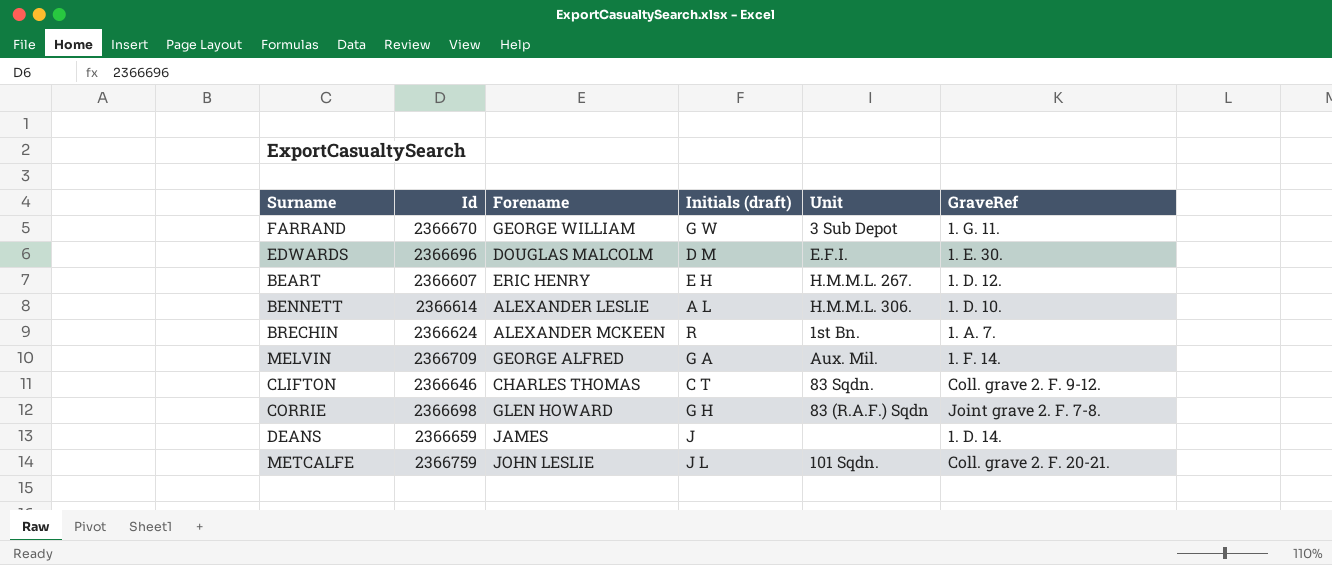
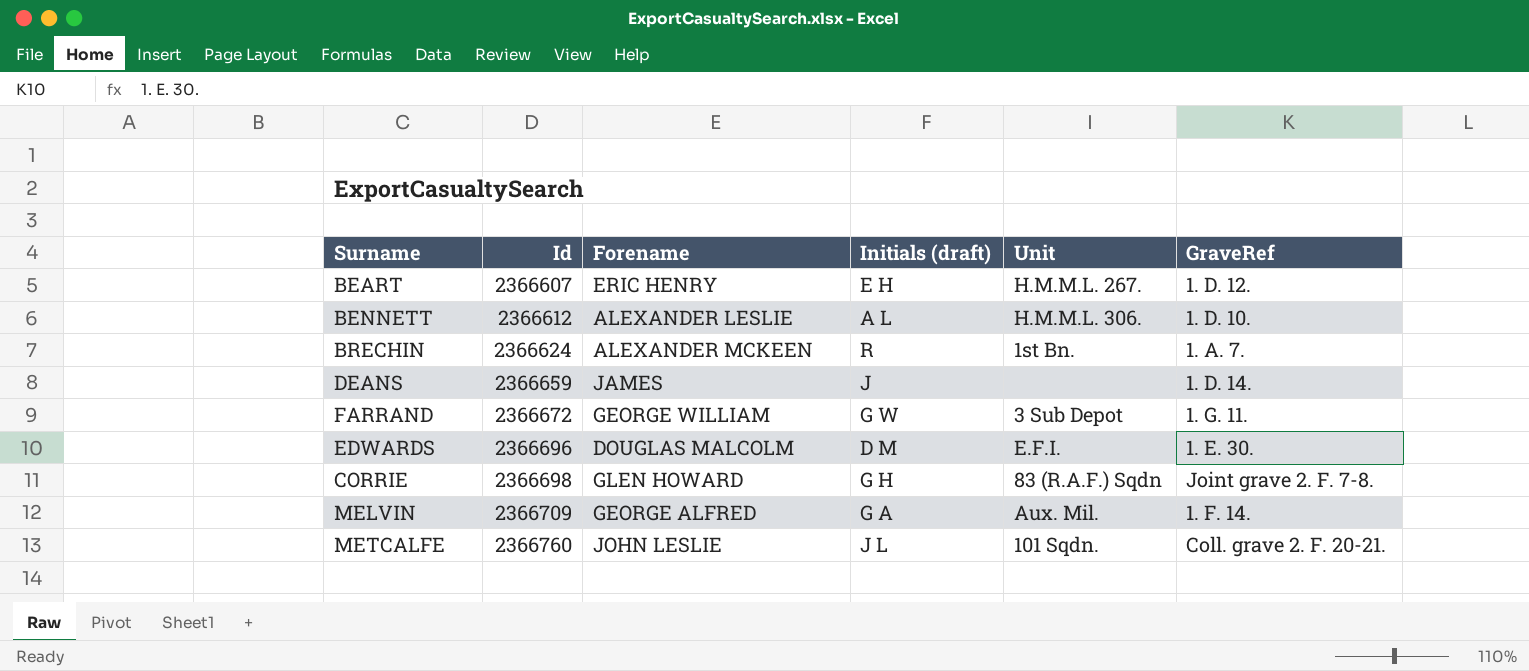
row order: none -> Id ascending
row CLIFTON: 2366646 | CHARLES THOMAS | C T | 83 Sqdn. | Coll. grave 2. F. 9-12. -> none
BENNETT | Id: 2366614 -> 2366612
FARRAND | Id: 2366670 -> 2366672
METCALFE | Id: 2366759 -> 2366760

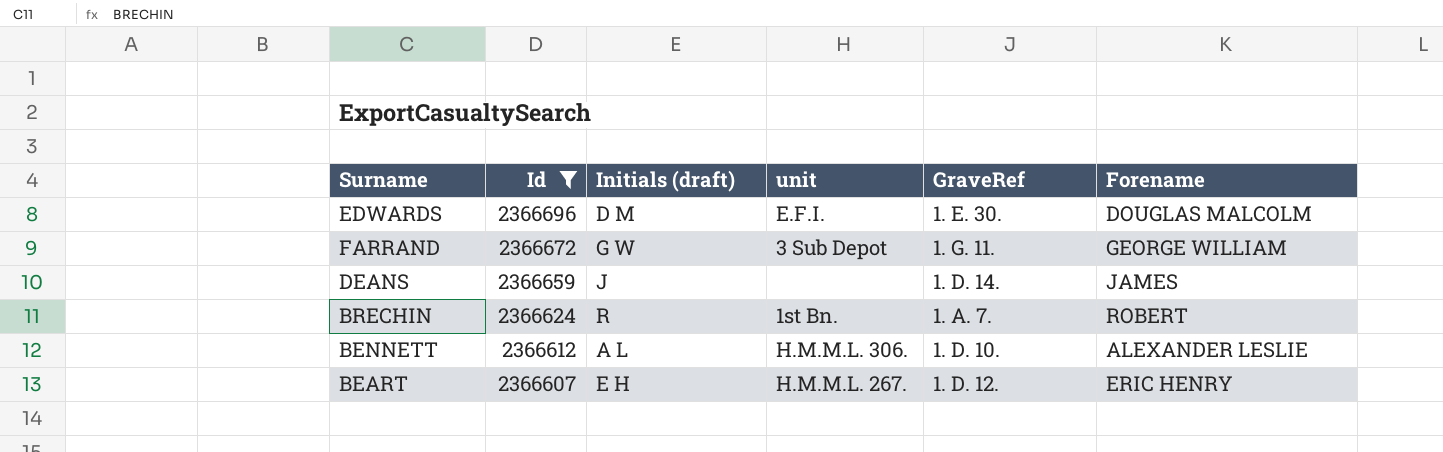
filter: none -> Id <= 2366696
row order: Id ascending -> Id descending
column name: Unit -> unit
column Forename | position: 3 -> 6
BRECHIN | Forename: ALEXANDER MCKEEN -> ROBERT

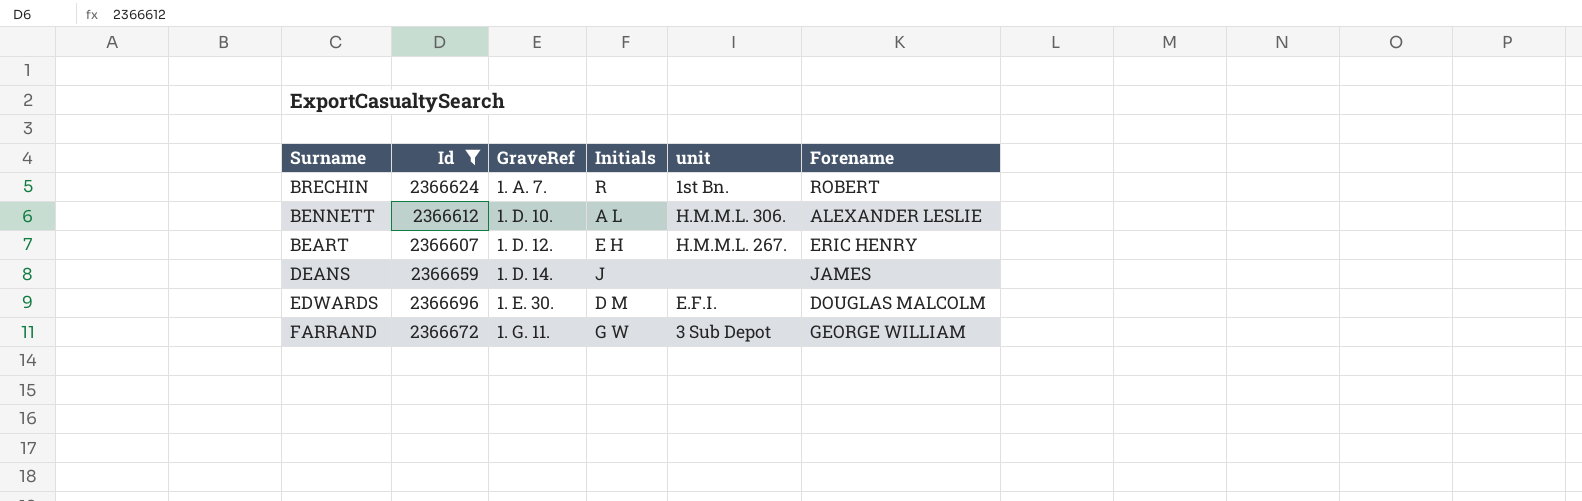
row order: Id descending -> GraveRef ascending
column GraveRef | position: 5 -> 3
column name: Initials (draft) -> Initials

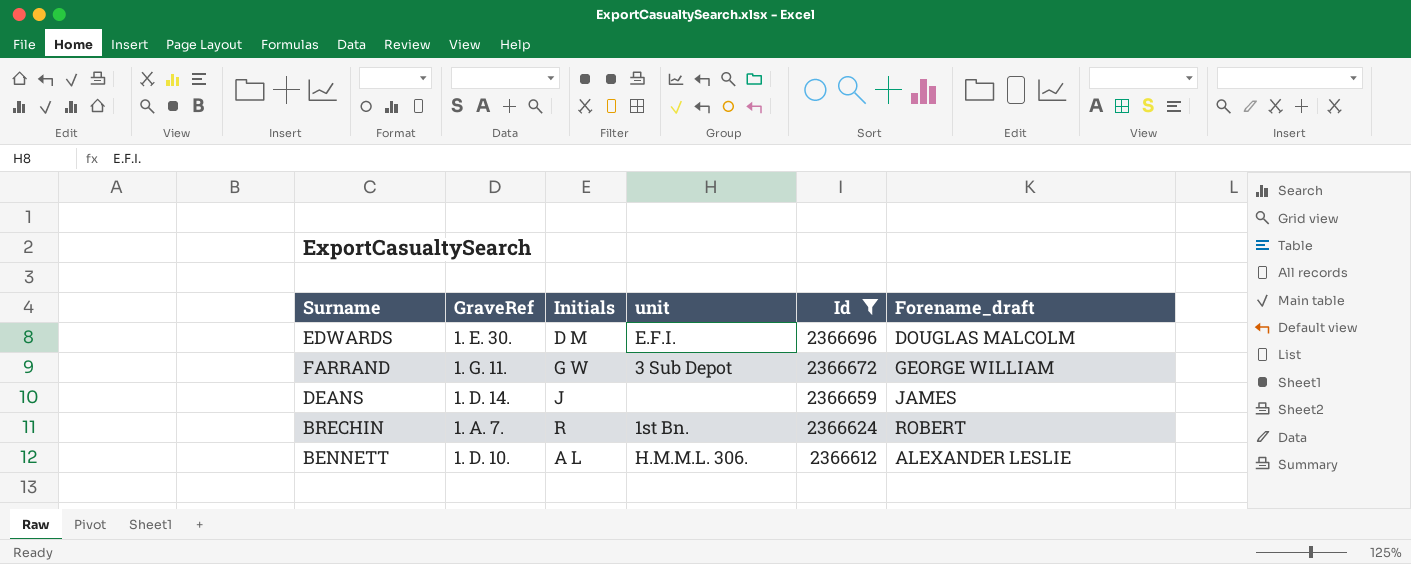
row order: GraveRef ascending -> Id descending
column Id | position: 2 -> 5
column name: Forename -> Forename_draft
row BEART: 2366607 | 1. D. 12. | E H | H.M.M.L. 267. | ERIC HENRY -> none

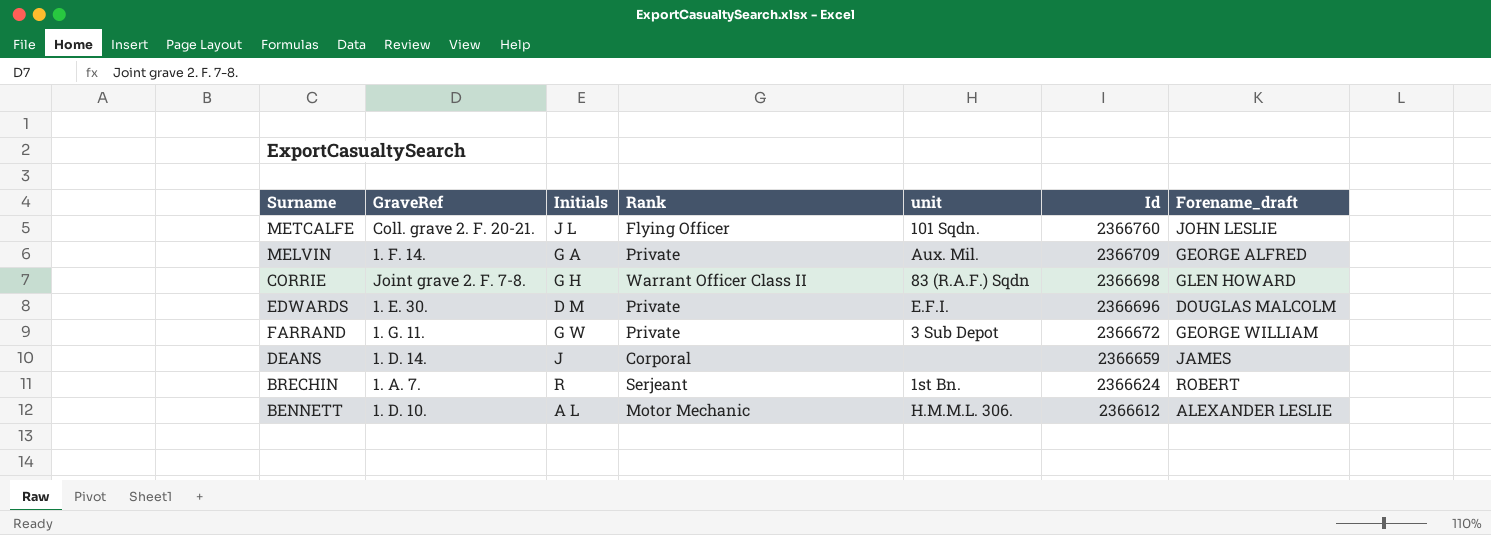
filter: Id <= 2366696 -> none
column Rank | position: none -> 4

